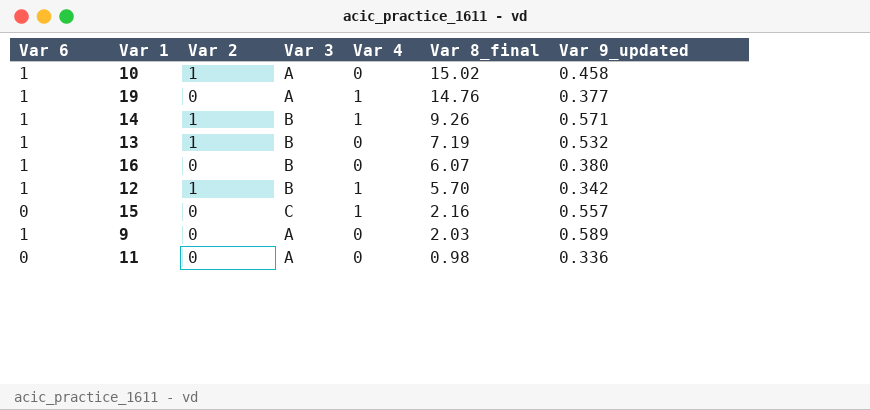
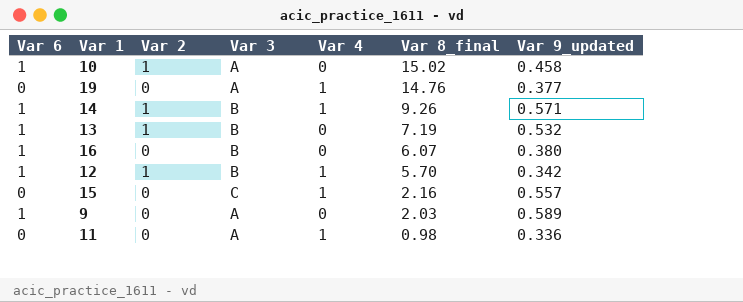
19 | Var 6: 1 -> 0
11 | Var 4: 0 -> 1

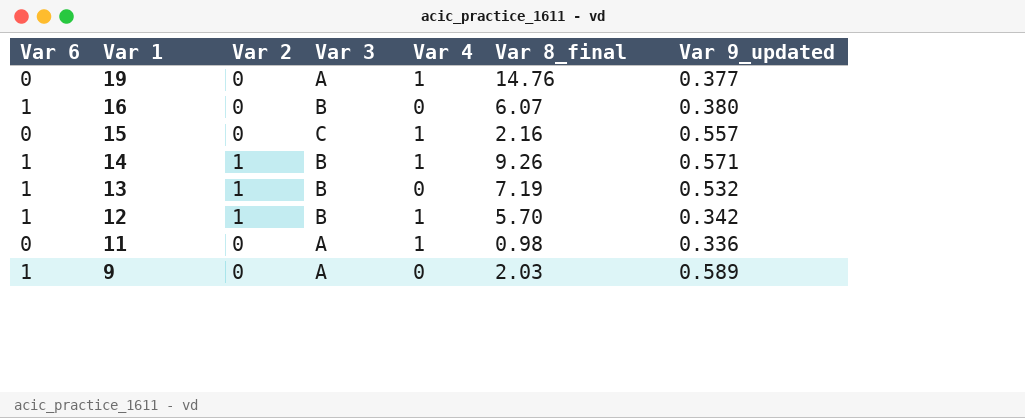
row order: Var 8_final descending -> Var 1 descending
row 10: 1 | 1 | A | 0 | 15.02 | 0.458 -> none

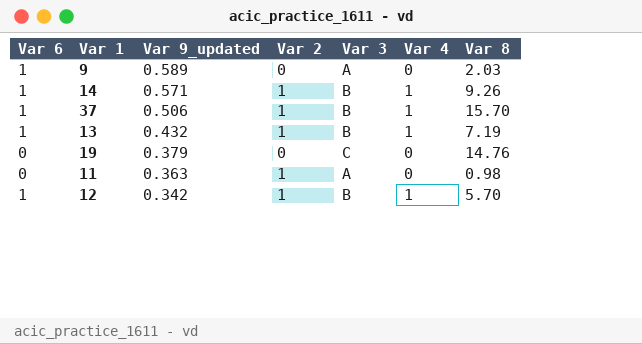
row order: Var 1 descending -> Var 9_updated descending
column Var 9_updated | position: 7 -> 3
column name: Var 8_final -> Var 8
row 16: 1 | 0 | B | 0 | 6.07 | 0.380 -> none
row 15: 0 | 0 | C | 1 | 2.16 | 0.557 -> none
row 37: none -> 1 | 0.506 | 1 | B | 1 | 15.70
13 | Var 9_updated: 0.532 -> 0.432
13 | Var 4: 0 -> 1
19 | Var 9_updated: 0.377 -> 0.379
19 | Var 3: A -> C
19 | Var 4: 1 -> 0
11 | Var 9_updated: 0.336 -> 0.363
11 | Var 2: 0 -> 1
11 | Var 4: 1 -> 0

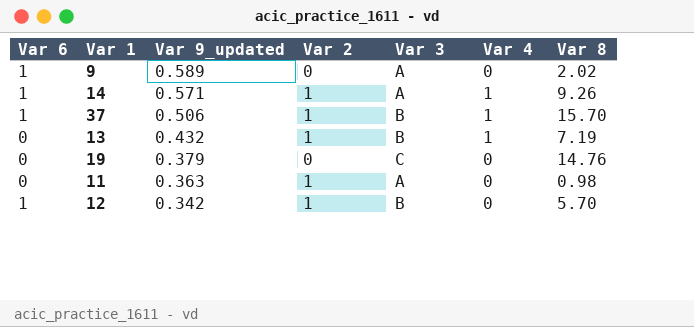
9 | Var 8: 2.03 -> 2.02
14 | Var 3: B -> A
13 | Var 6: 1 -> 0
12 | Var 4: 1 -> 0

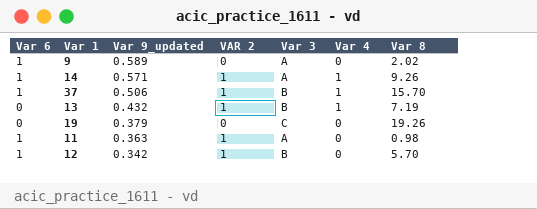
column name: Var 2 -> VAR 2
19 | Var 8: 14.76 -> 19.26
11 | Var 6: 0 -> 1

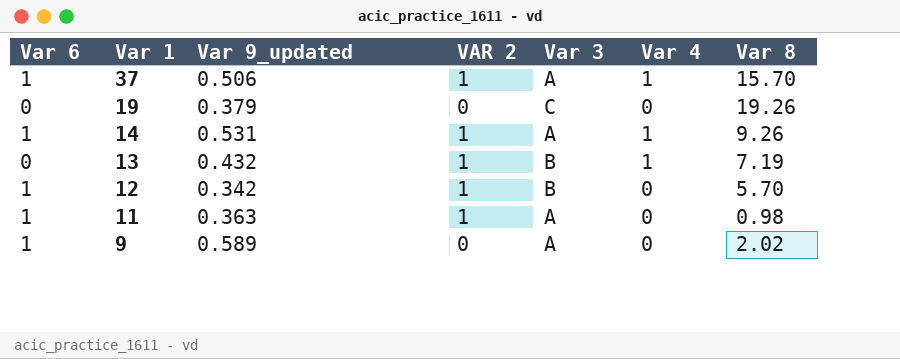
row order: Var 9_updated descending -> Var 1 descending
37 | Var 3: B -> A
14 | Var 9_updated: 0.571 -> 0.531

